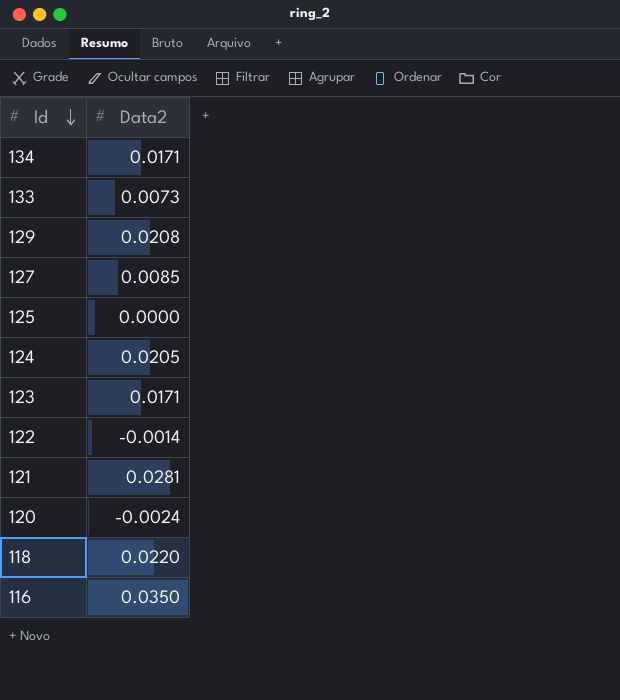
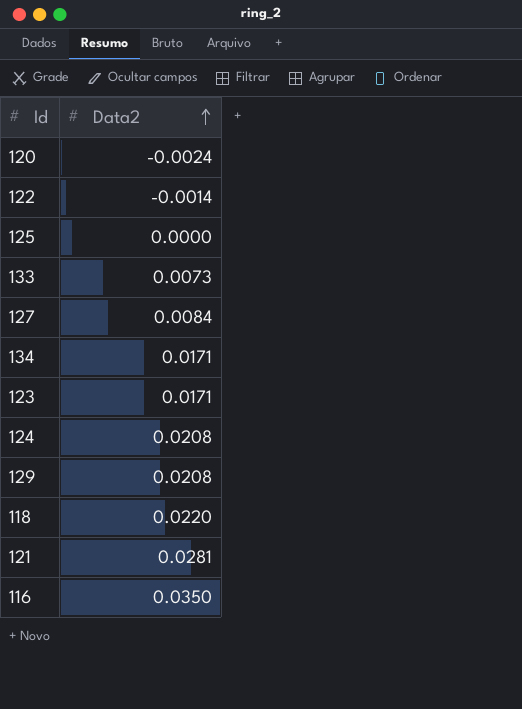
row order: Id descending -> Data2 ascending
127 | Data2: 0.0085 -> 0.0084
124 | Data2: 0.0205 -> 0.0208

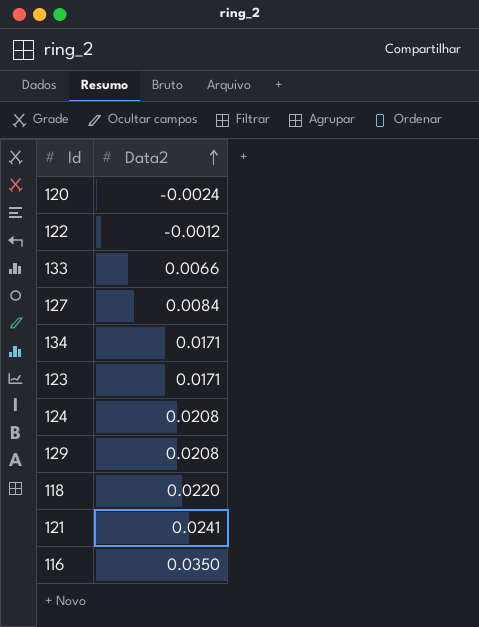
row 125: 0.0000 -> none
122 | Data2: -0.0014 -> -0.0012
133 | Data2: 0.0073 -> 0.0066
121 | Data2: 0.0281 -> 0.0241

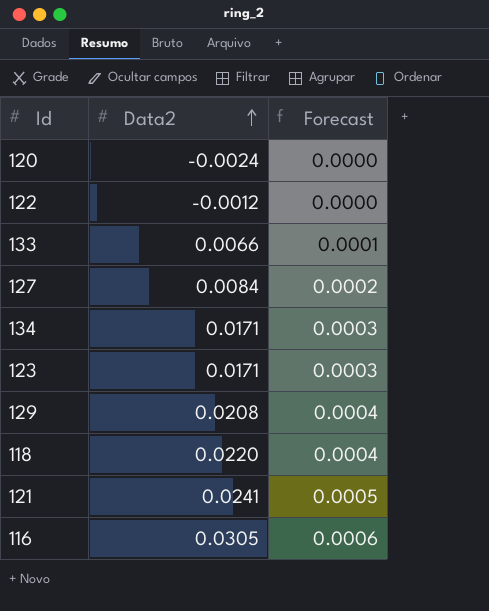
column Forecast | formula: none -> [Data2] * 0.02
row 124: 0.0208 -> none
116 | Data2: 0.0350 -> 0.0305

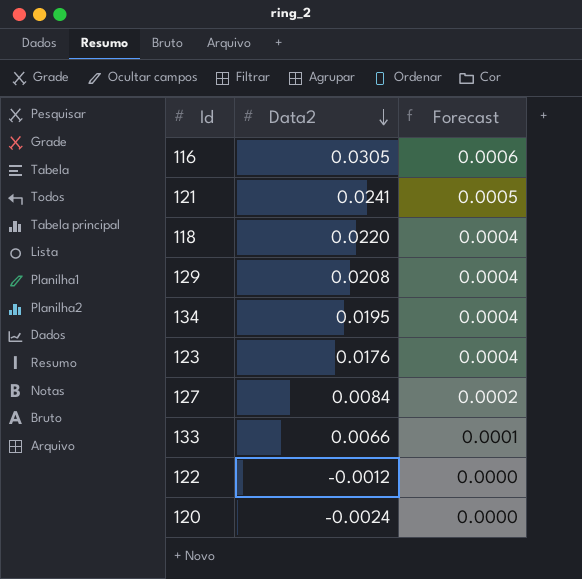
row order: Data2 ascending -> Data2 descending
134 | Data2: 0.0171 -> 0.0195
134 | Forecast: 0.0003 -> 0.0004
123 | Data2: 0.0171 -> 0.0176
123 | Forecast: 0.0003 -> 0.0004

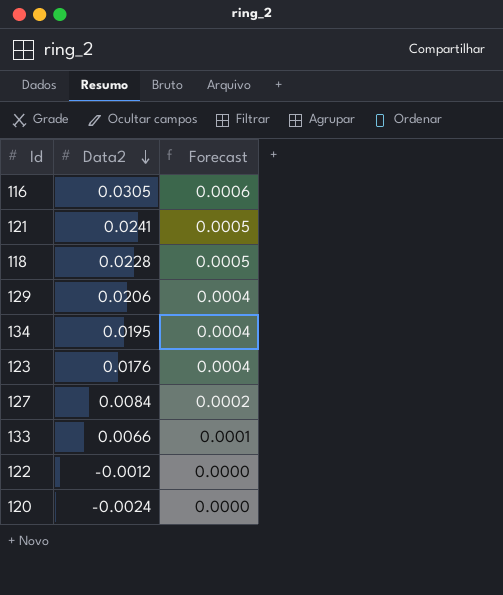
118 | Data2: 0.0220 -> 0.0228
118 | Forecast: 0.0004 -> 0.0005
129 | Data2: 0.0208 -> 0.0206

